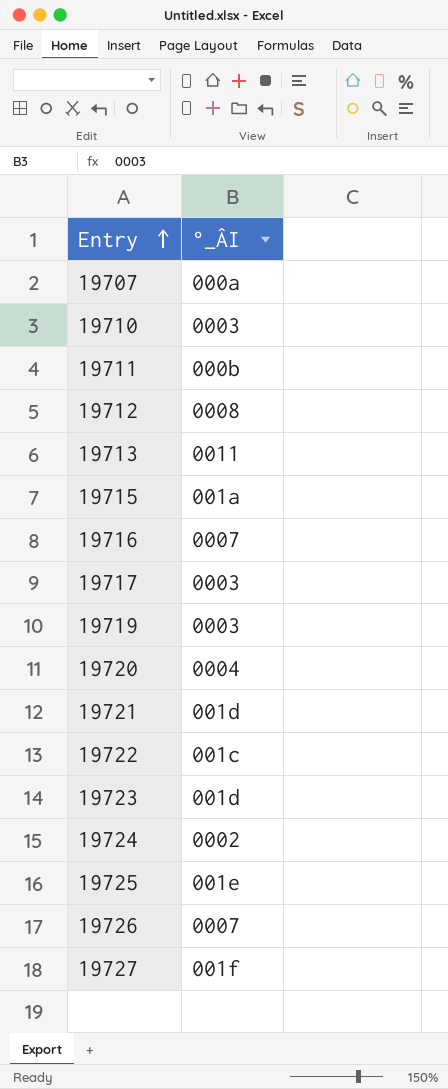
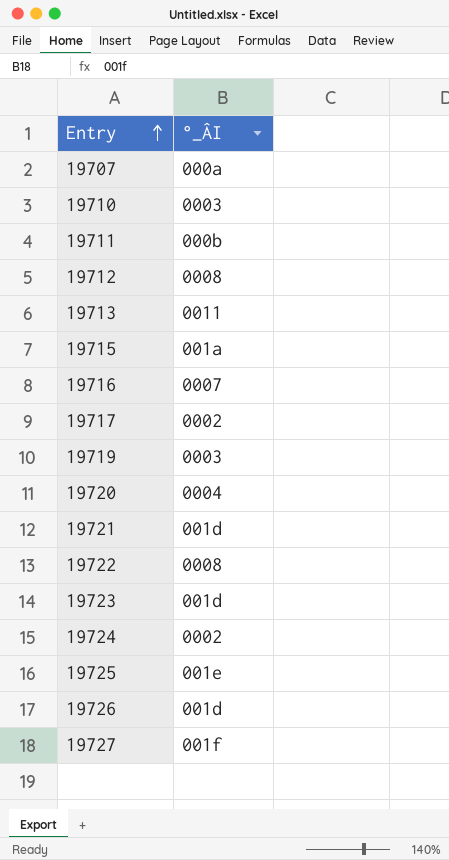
19717 | °_ÂI: 0003 -> 0002
19722 | °_ÂI: 001c -> 0008
19726 | °_ÂI: 0007 -> 001d

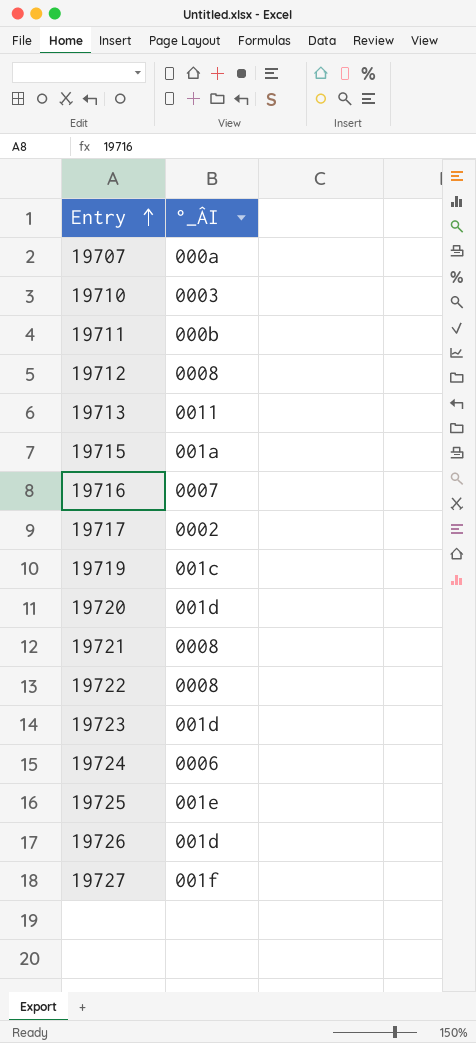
19719 | °_ÂI: 0003 -> 001c
19720 | °_ÂI: 0004 -> 001d
19721 | °_ÂI: 001d -> 0008
19724 | °_ÂI: 0002 -> 0006

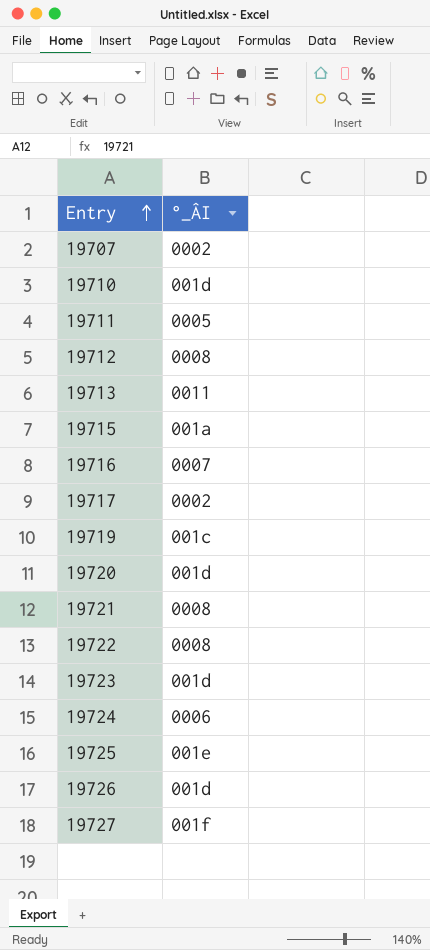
19707 | °_ÂI: 000a -> 0002
19710 | °_ÂI: 0003 -> 001d
19711 | °_ÂI: 000b -> 0005

